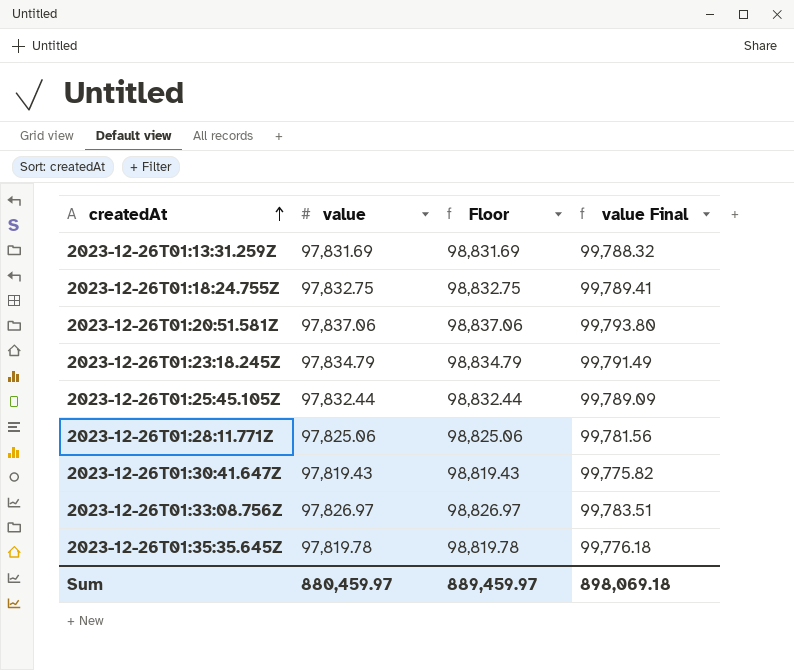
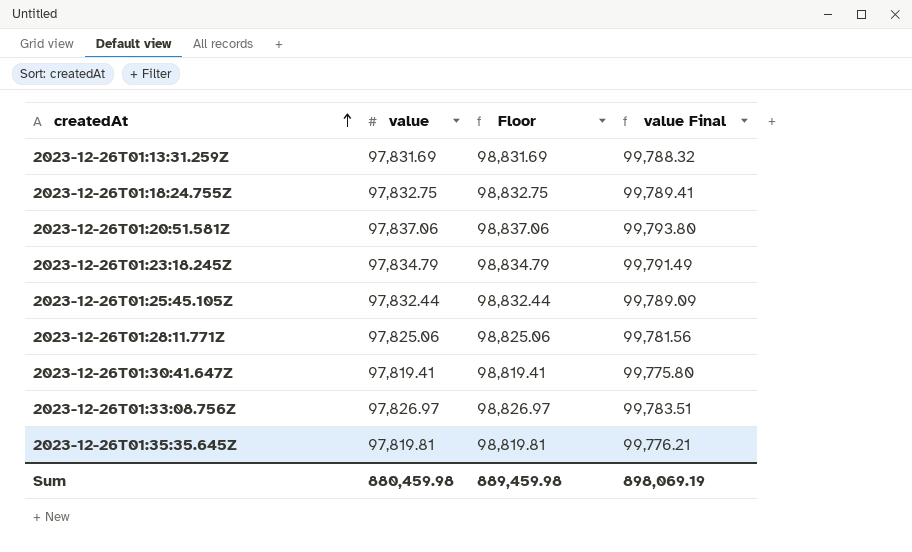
2023-12-26T01:30:41.647Z | value: 97,819.43 -> 97,819.41
2023-12-26T01:30:41.647Z | Floor: 98,819.43 -> 98,819.41
2023-12-26T01:30:41.647Z | value Final: 99,775.82 -> 99,775.80
2023-12-26T01:35:35.645Z | value: 97,819.78 -> 97,819.81
2023-12-26T01:35:35.645Z | Floor: 98,819.78 -> 98,819.81
2023-12-26T01:35:35.645Z | value Final: 99,776.18 -> 99,776.21
Sum | value: 880,459.97 -> 880,459.98
Sum | Floor: 889,459.97 -> 889,459.98
Sum | value Final: 898,069.18 -> 898,069.19

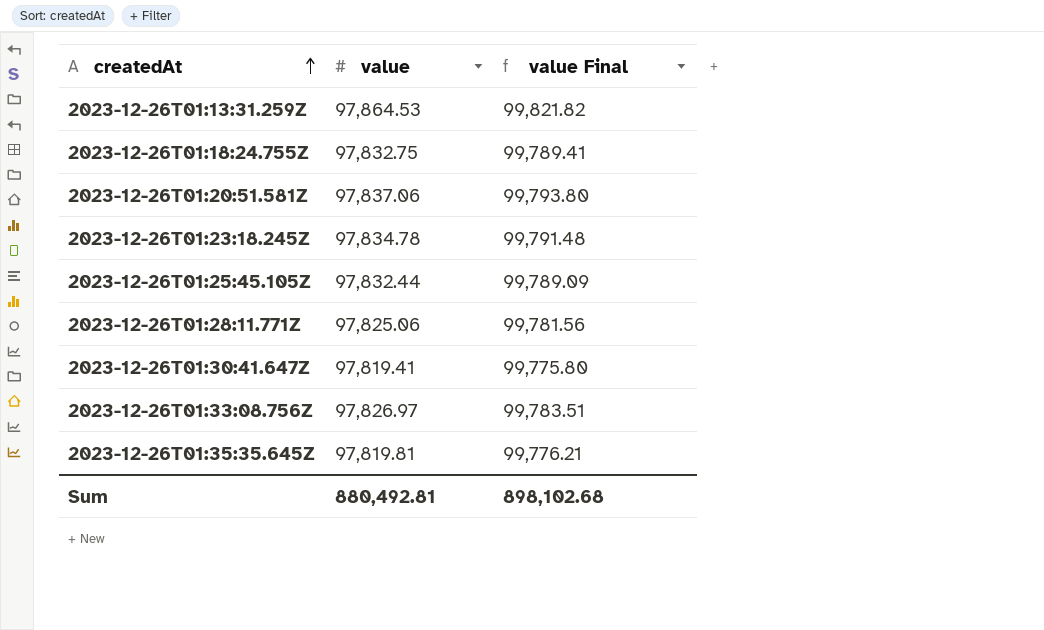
column Floor | formula: [value] + 1000 -> none
2023-12-26T01:13:31.259Z | value: 97,831.69 -> 97,864.53
2023-12-26T01:13:31.259Z | value Final: 99,788.32 -> 99,821.82
2023-12-26T01:23:18.245Z | value: 97,834.79 -> 97,834.78
2023-12-26T01:23:18.245Z | value Final: 99,791.49 -> 99,791.48
Sum | value: 880,459.98 -> 880,492.81
Sum | value Final: 898,069.19 -> 898,102.68

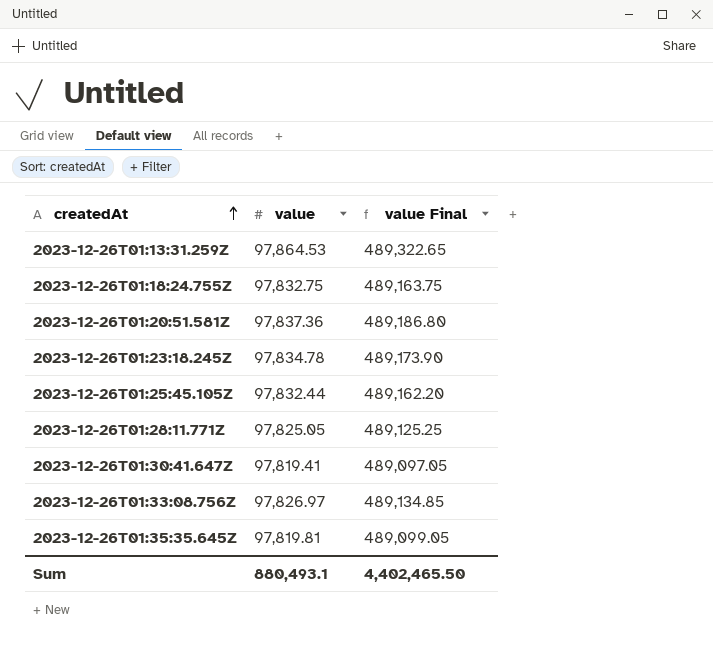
column value Final | formula: [value] * 1.02 -> [value] * 5
2023-12-26T01:20:51.581Z | value: 97,837.06 -> 97,837.36
2023-12-26T01:28:11.771Z | value: 97,825.06 -> 97,825.05
Sum | value: 880,492.81 -> 880,493.1
Sum | value Final: 898,102.68 -> 4,402,465.50

